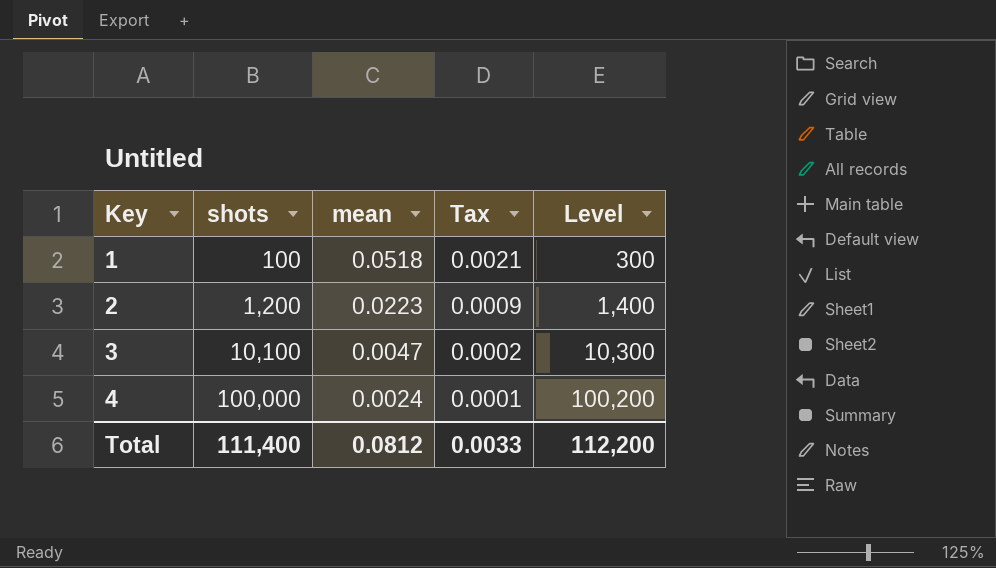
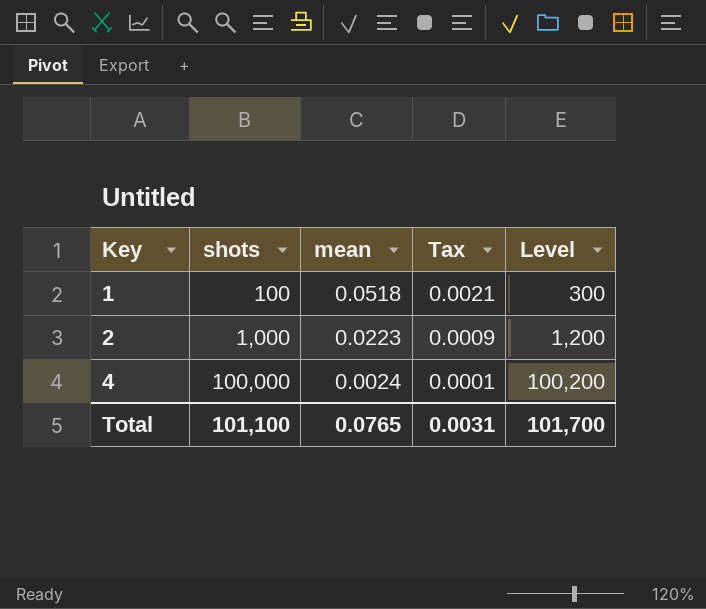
row 3: 10,100 | 0.0047 | 0.0002 | 10,300 -> none
2 | shots: 1,200 -> 1,000
2 | Level: 1,400 -> 1,200
Total | shots: 111,400 -> 101,100
Total | mean: 0.0812 -> 0.0765
Total | Tax: 0.0033 -> 0.0031
Total | Level: 112,200 -> 101,700

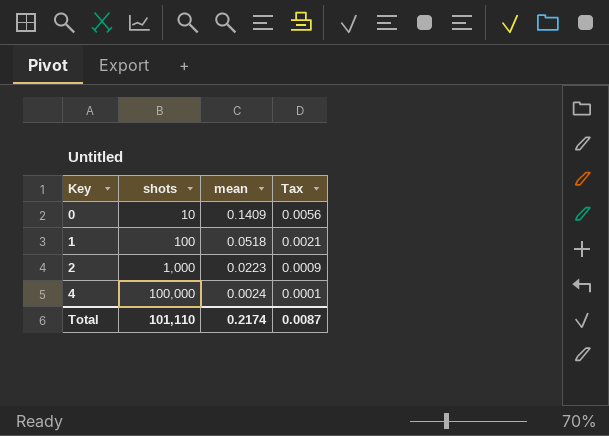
column Level | formula: [shots] + 200 -> none
row 0: none -> 10 | 0.1409 | 0.0056
Total | shots: 101,100 -> 101,110
Total | mean: 0.0765 -> 0.2174
Total | Tax: 0.0031 -> 0.0087

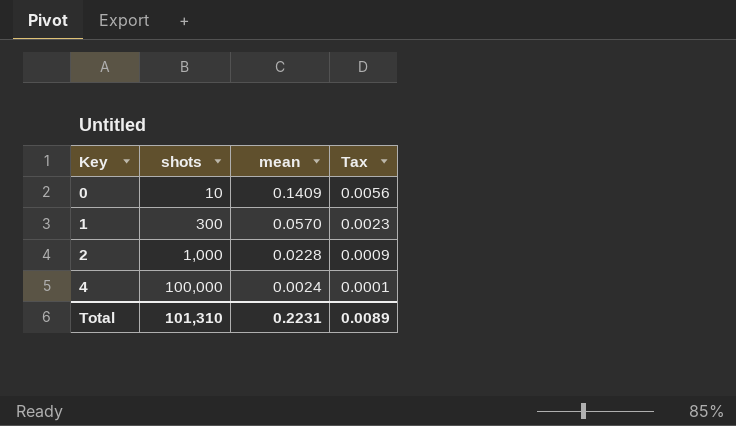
1 | shots: 100 -> 300
1 | mean: 0.0518 -> 0.0570
1 | Tax: 0.0021 -> 0.0023
2 | mean: 0.0223 -> 0.0228
Total | shots: 101,110 -> 101,310
Total | mean: 0.2174 -> 0.2231
Total | Tax: 0.0087 -> 0.0089

